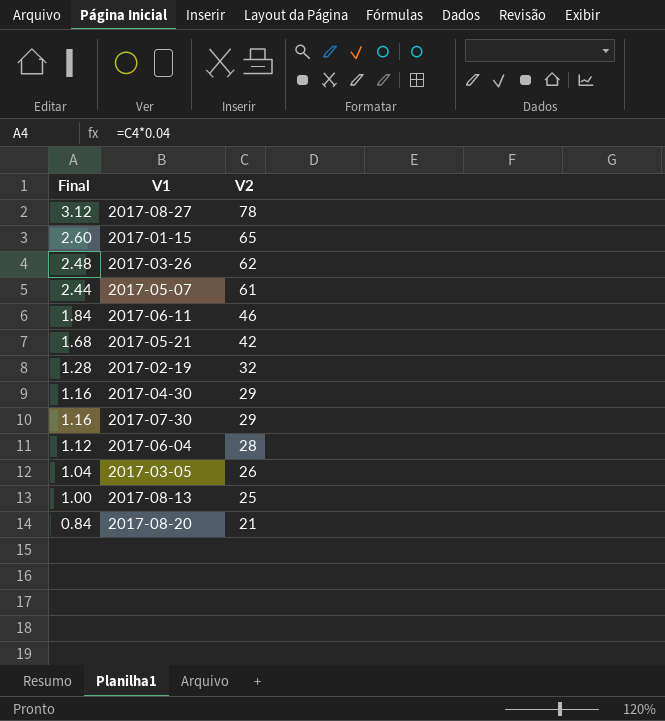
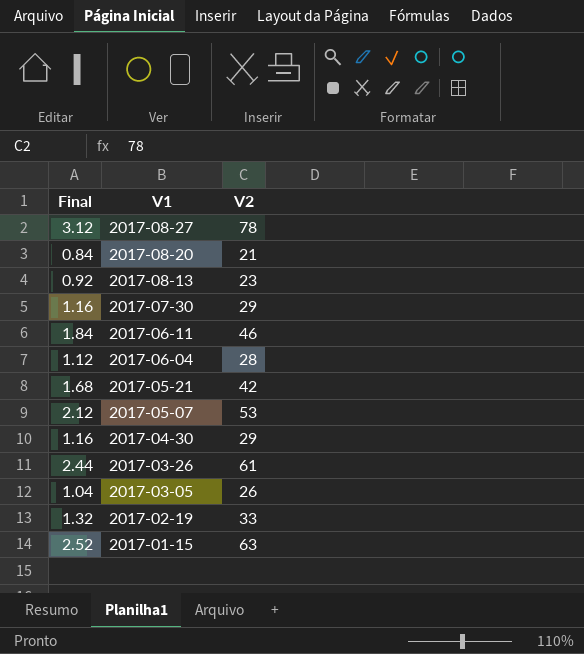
row order: Final descending -> V1 descending
2017-08-13 | Final: 1.00 -> 0.92
2017-08-13 | V2: 25 -> 23
2017-05-07 | Final: 2.44 -> 2.12
2017-05-07 | V2: 61 -> 53
2017-03-26 | Final: 2.48 -> 2.44
2017-03-26 | V2: 62 -> 61
2017-02-19 | Final: 1.28 -> 1.32
2017-02-19 | V2: 32 -> 33
2017-01-15 | Final: 2.60 -> 2.52
2017-01-15 | V2: 65 -> 63

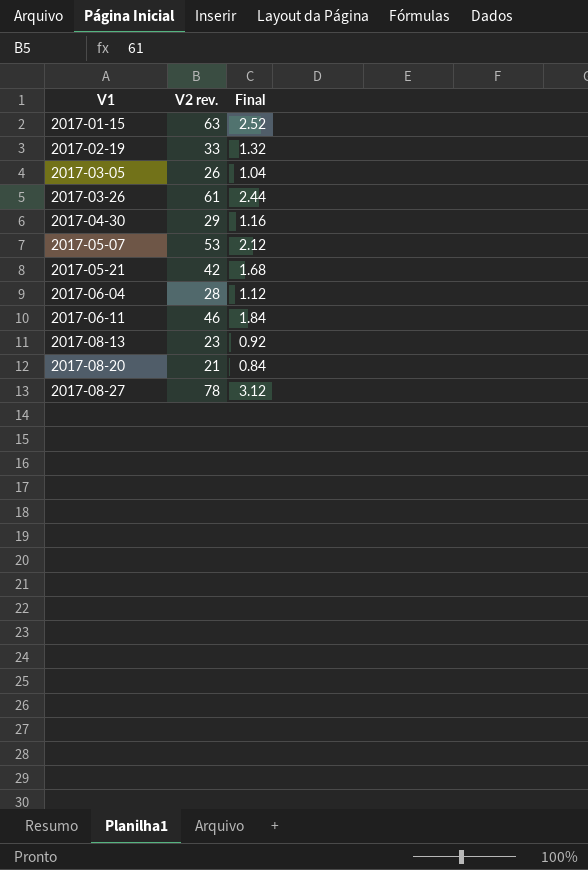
row order: V1 descending -> V1 ascending
column name: V2 -> V2 rev.
column Final | position: 1 -> 3
row 2017-07-30: 1.16 | 29 -> none

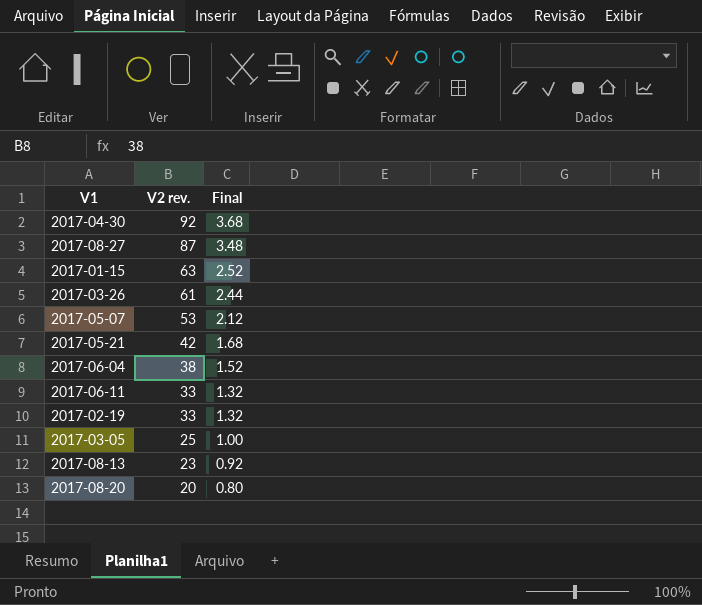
row order: V1 ascending -> V2 rev. descending
2017-04-30 | V2 rev.: 29 -> 92
2017-04-30 | Final: 1.16 -> 3.68
2017-08-27 | V2 rev.: 78 -> 87
2017-08-27 | Final: 3.12 -> 3.48
2017-06-04 | V2 rev.: 28 -> 38
2017-06-04 | Final: 1.12 -> 1.52
2017-06-11 | V2 rev.: 46 -> 33
2017-06-11 | Final: 1.84 -> 1.32
2017-03-05 | V2 rev.: 26 -> 25
2017-03-05 | Final: 1.04 -> 1.00
2017-08-20 | V2 rev.: 21 -> 20
2017-08-20 | Final: 0.84 -> 0.80

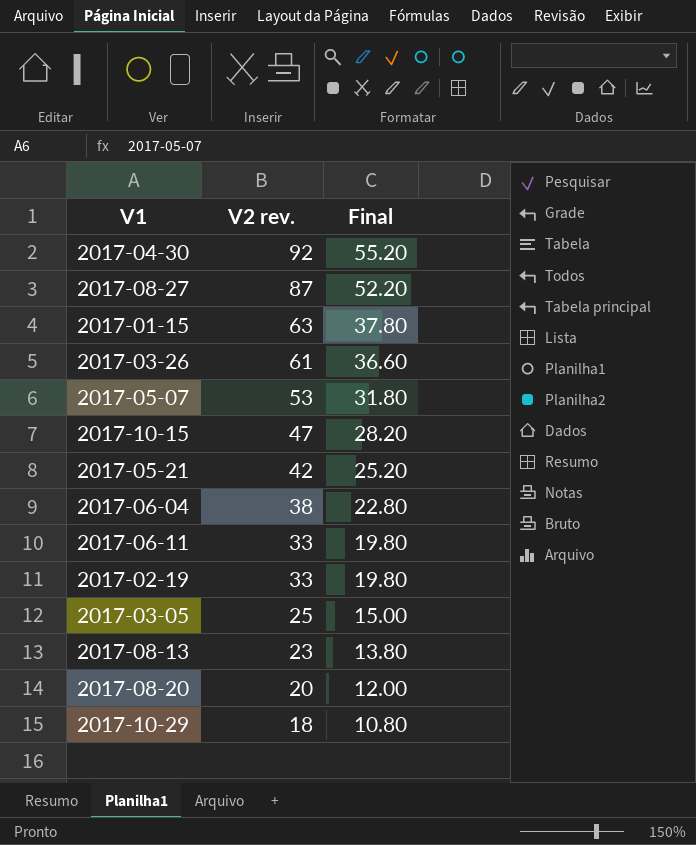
column Final | formula: [V2 rev.] * 0.04 -> [V2 rev.] * 0.6
row 2017-10-15: none -> 47 | 28.20
row 2017-10-29: none -> 18 | 10.80

